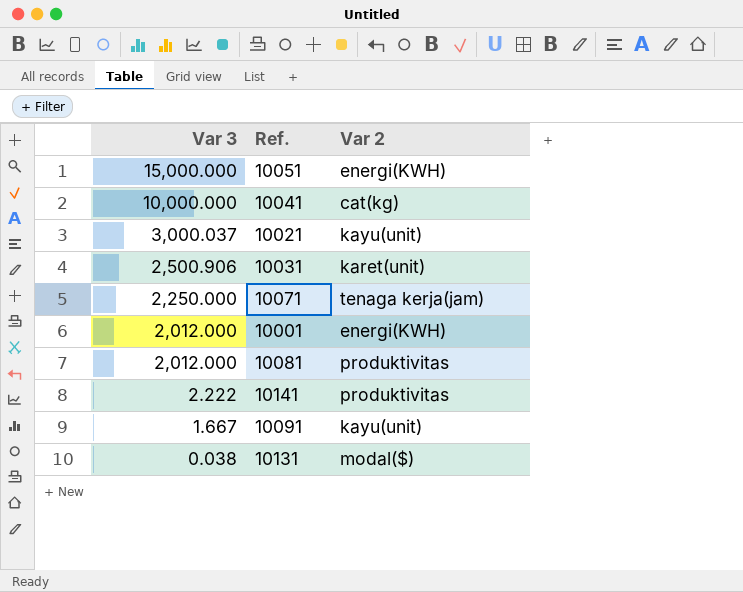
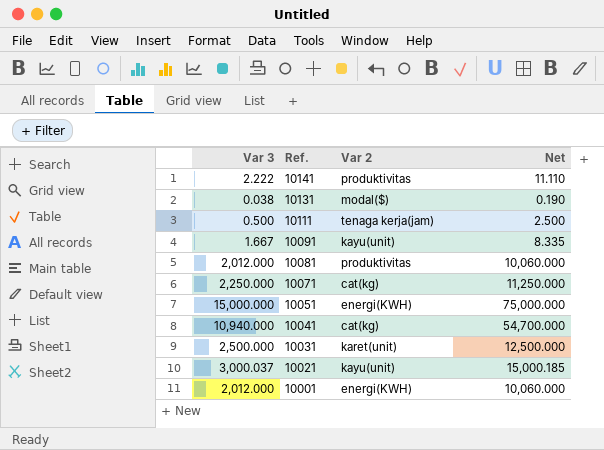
row order: Var 3 descending -> Ref. descending
column Net | formula: none -> [Var 3] * 5
row 10111: none -> 0.500 | tenaga kerja(jam) | 2.500
10071 | Var 2: tenaga kerja(jam) -> cat(kg)
10041 | Var 3: 10,000.000 -> 10,940.000
10031 | Var 3: 2,500.906 -> 2,500.000

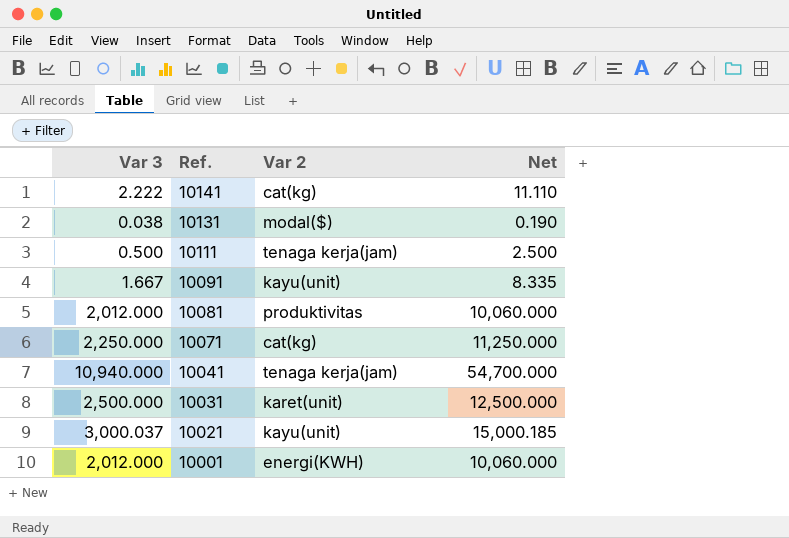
row 10051: 15,000.000 | energi(KWH) | 75,000.000 -> none
10141 | Var 2: produktivitas -> cat(kg)
10041 | Var 2: cat(kg) -> tenaga kerja(jam)

